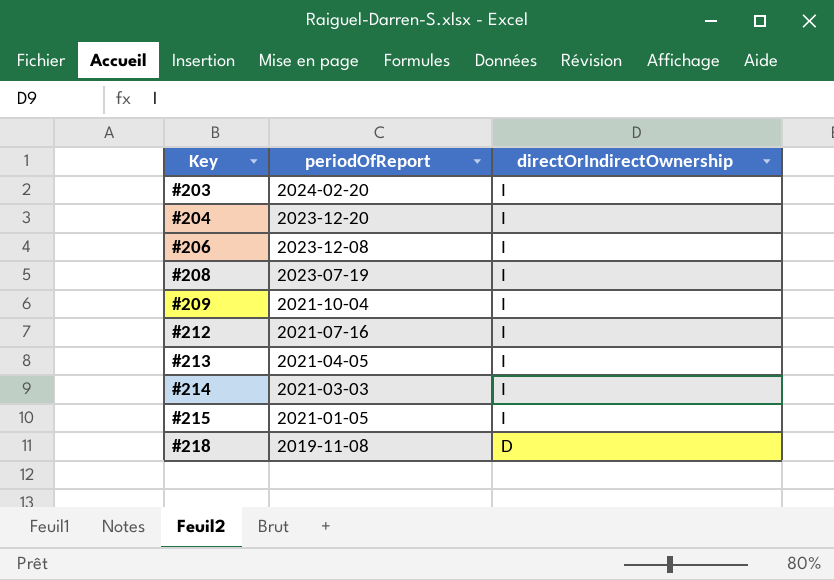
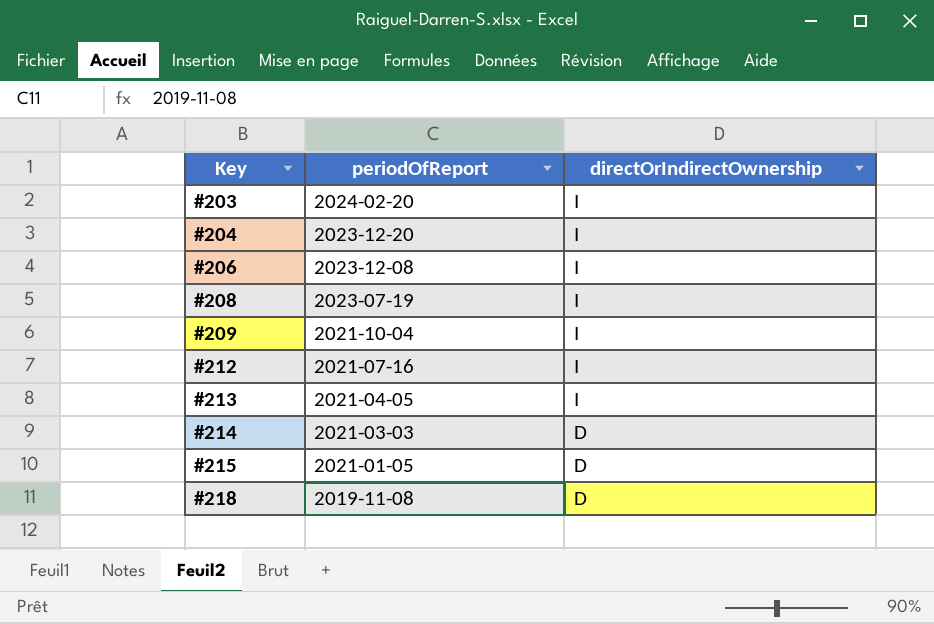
#214 | directOrIndirectOwnership: I -> D
#215 | directOrIndirectOwnership: I -> D

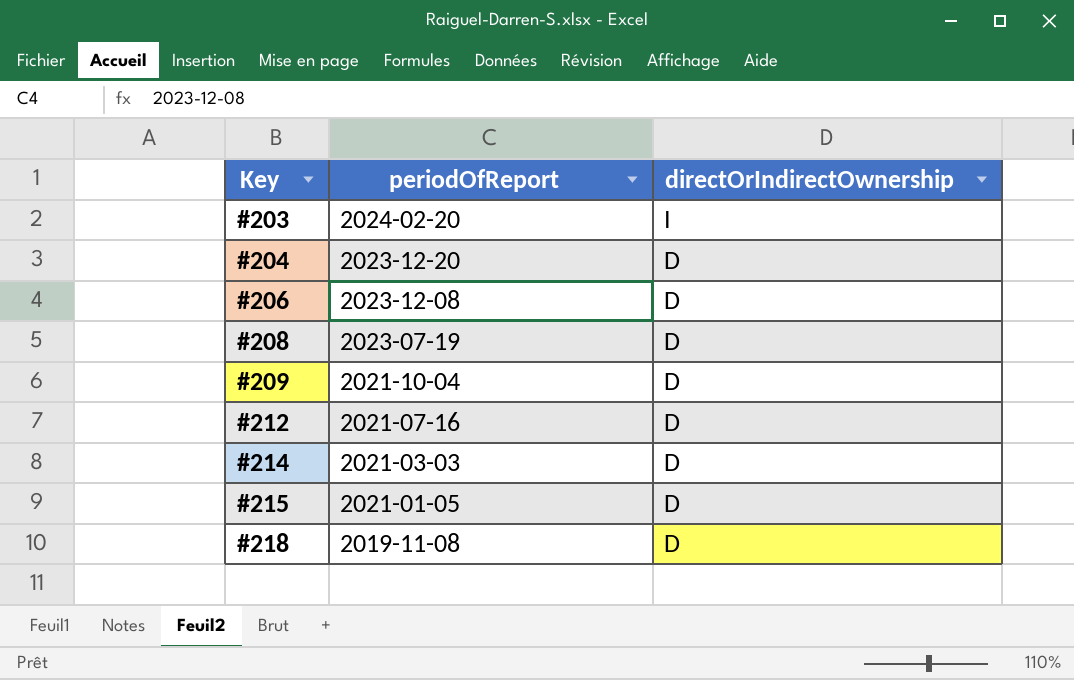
row #213: 2021-04-05 | I -> none
#204 | directOrIndirectOwnership: I -> D
#206 | directOrIndirectOwnership: I -> D
#208 | directOrIndirectOwnership: I -> D
#209 | directOrIndirectOwnership: I -> D
#212 | directOrIndirectOwnership: I -> D

